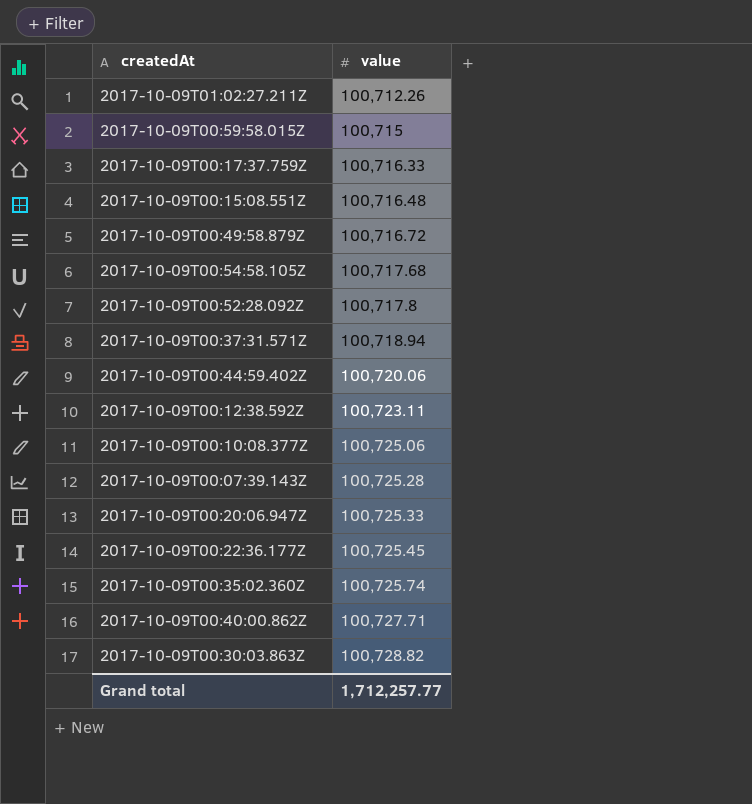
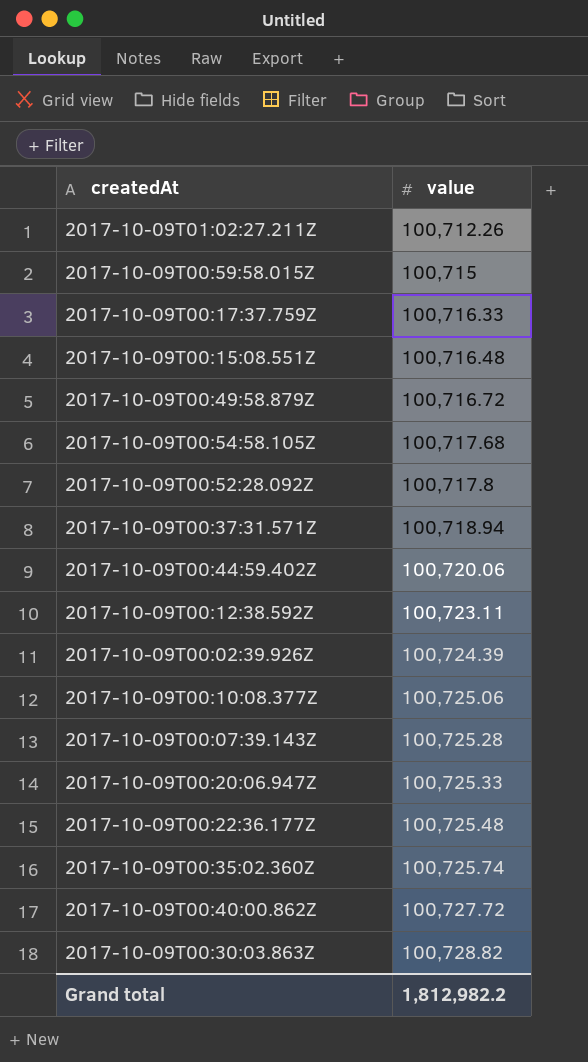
row 2017-10-09T00:02:39.926Z: none -> 100,724.39
2017-10-09T00:22:36.177Z | value: 100,725.45 -> 100,725.48
2017-10-09T00:40:00.862Z | value: 100,727.71 -> 100,727.72
Grand total | value: 1,712,257.77 -> 1,812,982.2

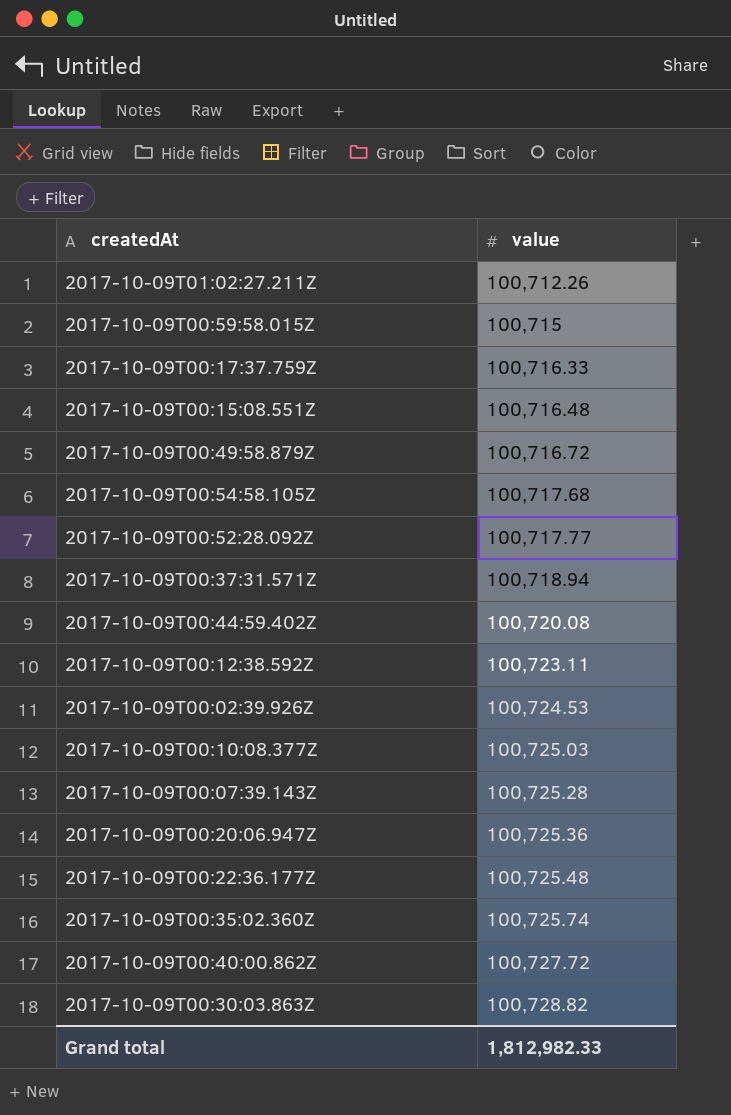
2017-10-09T00:52:28.092Z | value: 100,717.8 -> 100,717.77
2017-10-09T00:44:59.402Z | value: 100,720.06 -> 100,720.08
2017-10-09T00:02:39.926Z | value: 100,724.39 -> 100,724.53
2017-10-09T00:10:08.377Z | value: 100,725.06 -> 100,725.03
2017-10-09T00:20:06.947Z | value: 100,725.33 -> 100,725.36
Grand total | value: 1,812,982.2 -> 1,812,982.33

